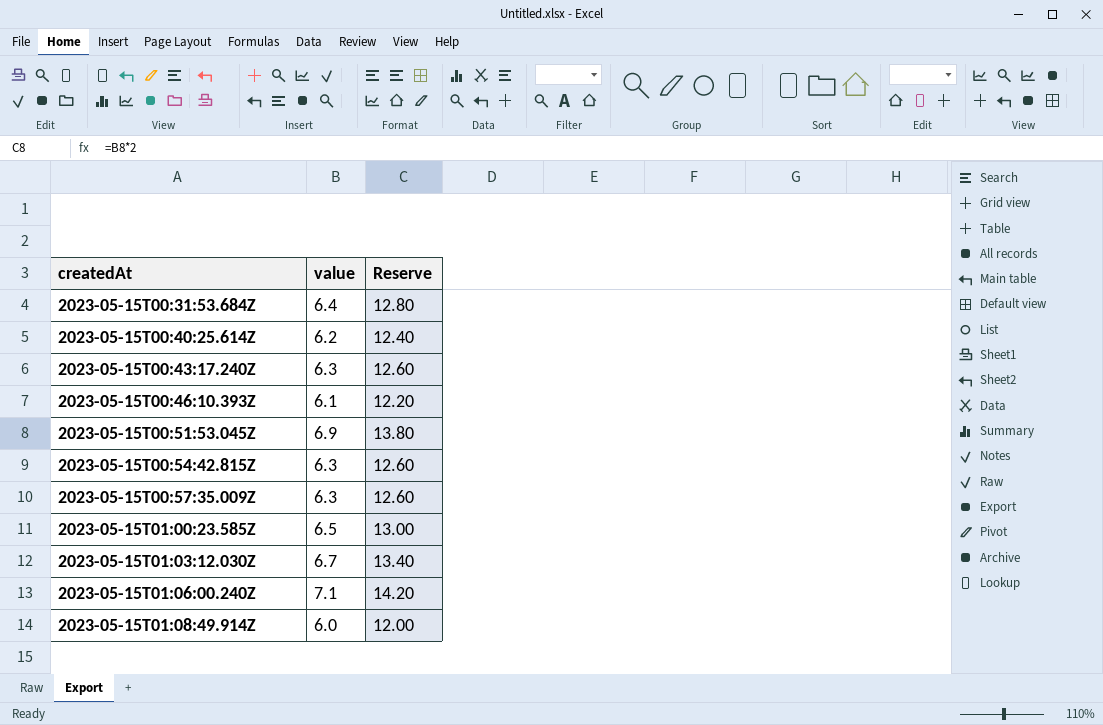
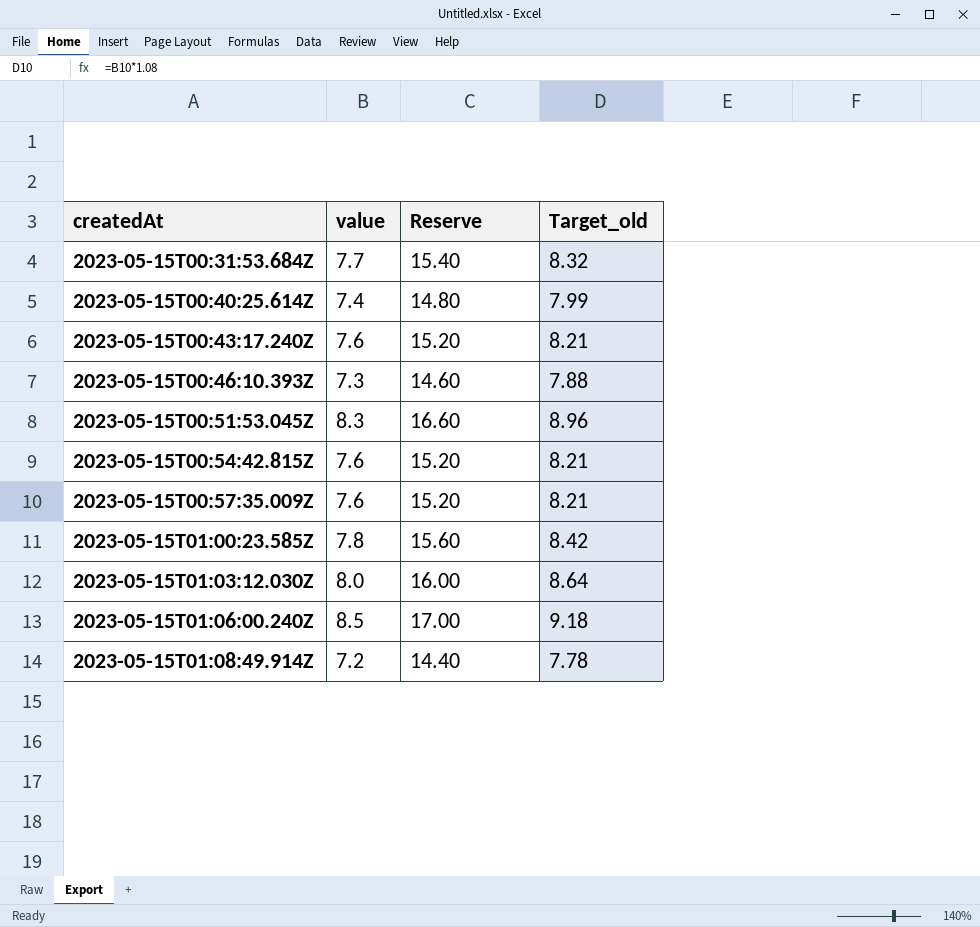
column Target_old | formula: none -> [value] * 1.08
2023-05-15T00:31:53.684Z | value: 6.4 -> 7.7
2023-05-15T00:31:53.684Z | Reserve: 12.80 -> 15.40
2023-05-15T00:40:25.614Z | value: 6.2 -> 7.4
2023-05-15T00:40:25.614Z | Reserve: 12.40 -> 14.80
2023-05-15T00:43:17.240Z | value: 6.3 -> 7.6
2023-05-15T00:43:17.240Z | Reserve: 12.60 -> 15.20
2023-05-15T00:46:10.393Z | value: 6.1 -> 7.3
2023-05-15T00:46:10.393Z | Reserve: 12.20 -> 14.60
2023-05-15T00:51:53.045Z | value: 6.9 -> 8.3
2023-05-15T00:51:53.045Z | Reserve: 13.80 -> 16.60
2023-05-15T00:54:42.815Z | value: 6.3 -> 7.6
2023-05-15T00:54:42.815Z | Reserve: 12.60 -> 15.20
2023-05-15T00:57:35.009Z | value: 6.3 -> 7.6
2023-05-15T00:57:35.009Z | Reserve: 12.60 -> 15.20
2023-05-15T01:00:23.585Z | value: 6.5 -> 7.8
2023-05-15T01:00:23.585Z | Reserve: 13.00 -> 15.60
2023-05-15T01:03:12.030Z | value: 6.7 -> 8.0
2023-05-15T01:03:12.030Z | Reserve: 13.40 -> 16.00
2023-05-15T01:06:00.240Z | value: 7.1 -> 8.5
2023-05-15T01:06:00.240Z | Reserve: 14.20 -> 17.00
2023-05-15T01:08:49.914Z | value: 6.0 -> 7.2
2023-05-15T01:08:49.914Z | Reserve: 12.00 -> 14.40

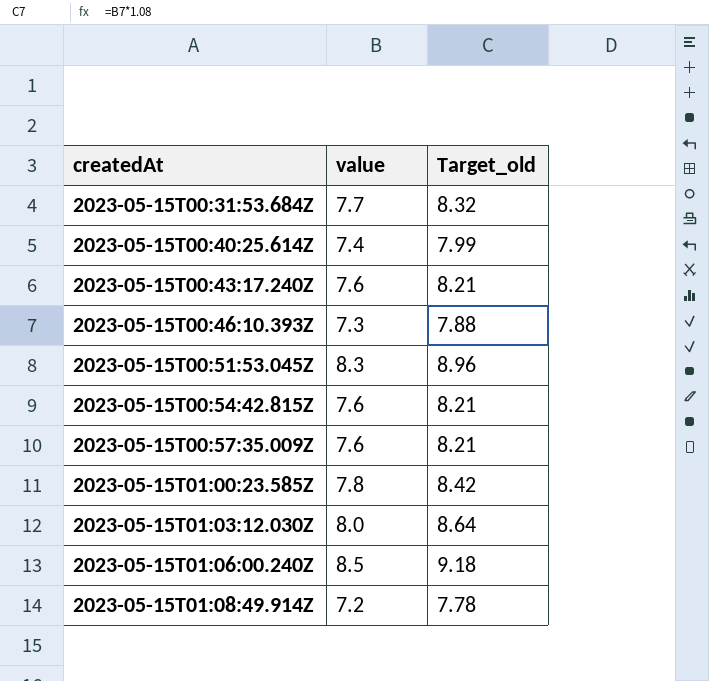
column Reserve | formula: [value] * 2 -> none

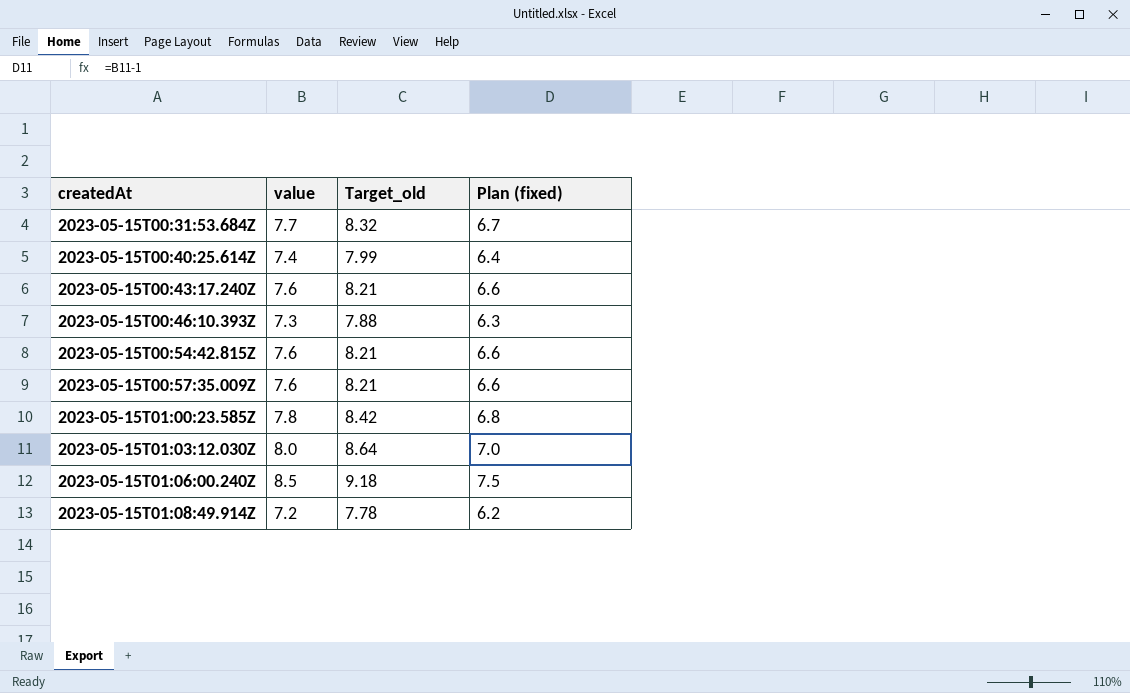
column Plan (fixed) | formula: none -> [value] - 1
row 2023-05-15T00:51:53.045Z: 8.3 | 8.96 -> none

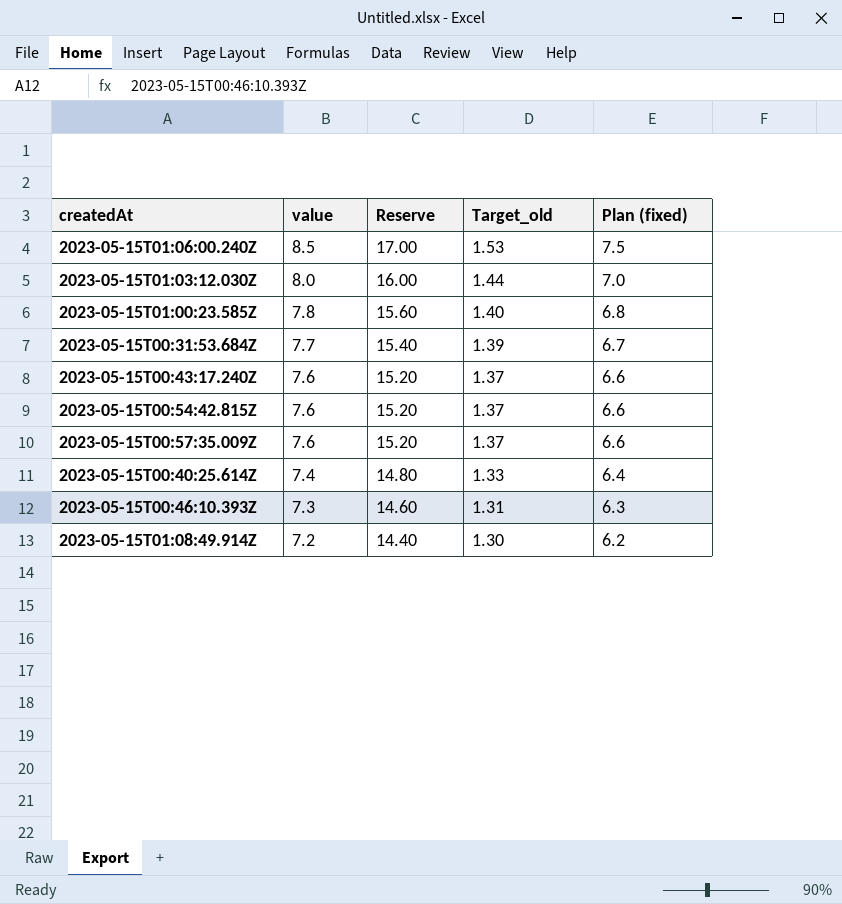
row order: createdAt ascending -> value descending
column Reserve | formula: none -> [value] * 2
column Target_old | formula: [value] * 1.08 -> [value] * 0.18

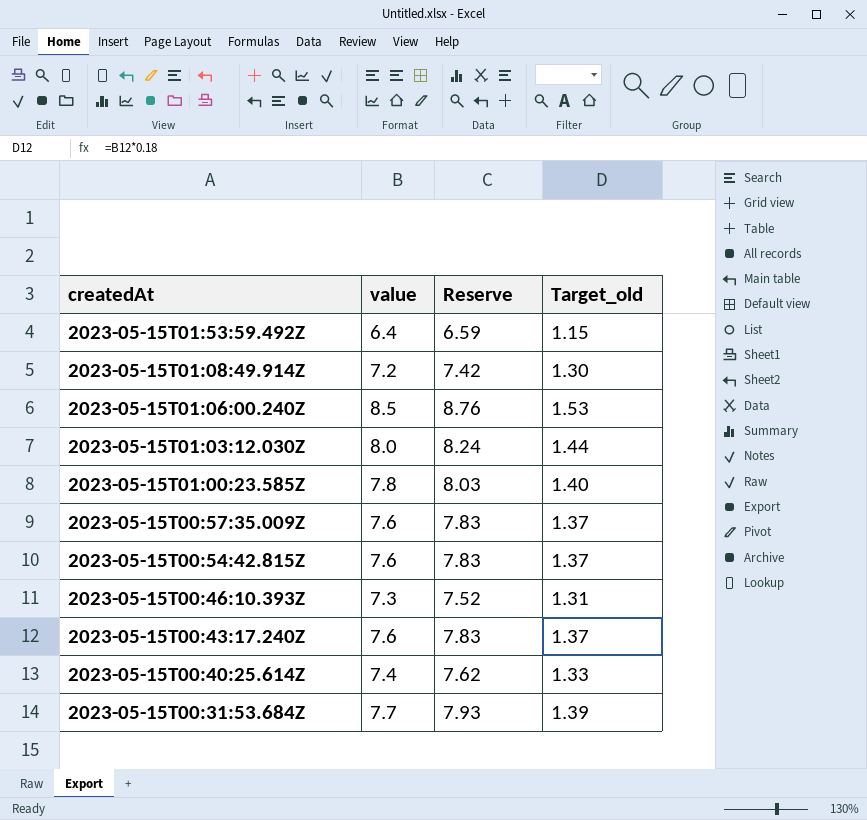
row order: value descending -> createdAt descending
column Plan (fixed) | formula: [value] - 1 -> none
column Reserve | formula: [value] * 2 -> [value] * 1.03
row 2023-05-15T01:53:59.492Z: none -> 6.4 | 6.59 | 1.15

